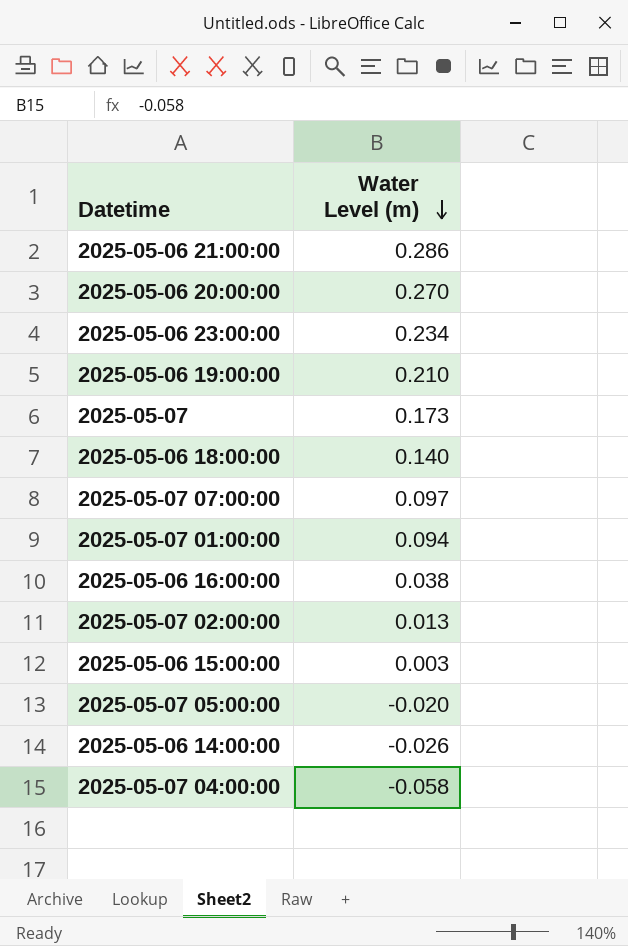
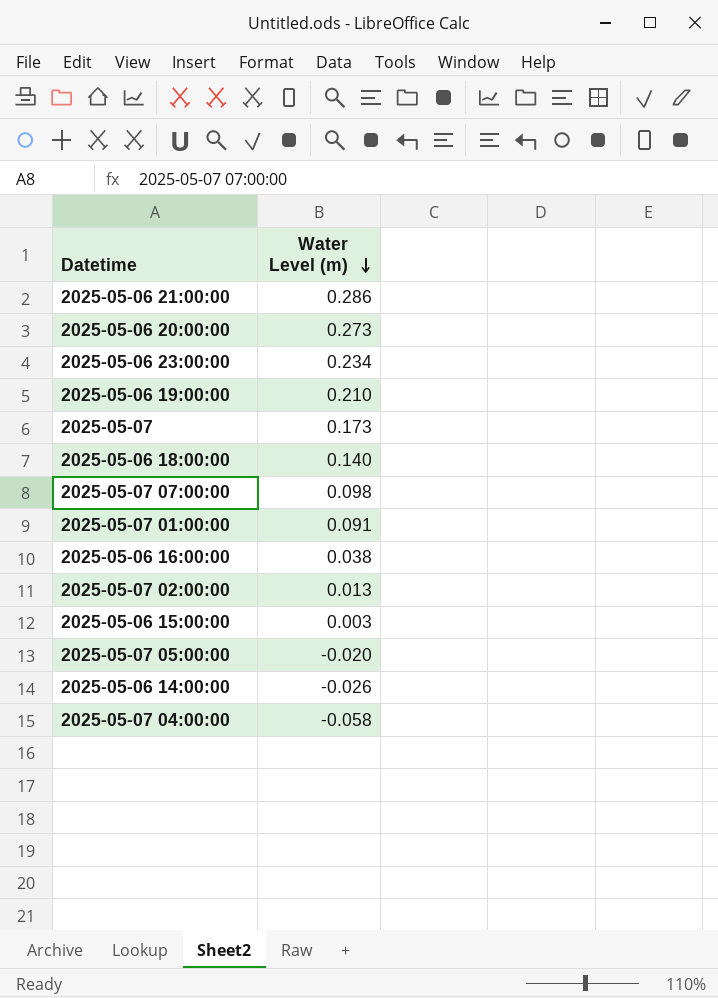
2025-05-06 20:00:00 | Water Level (m): 0.270 -> 0.273
2025-05-07 07:00:00 | Water Level (m): 0.097 -> 0.098
2025-05-07 01:00:00 | Water Level (m): 0.094 -> 0.091

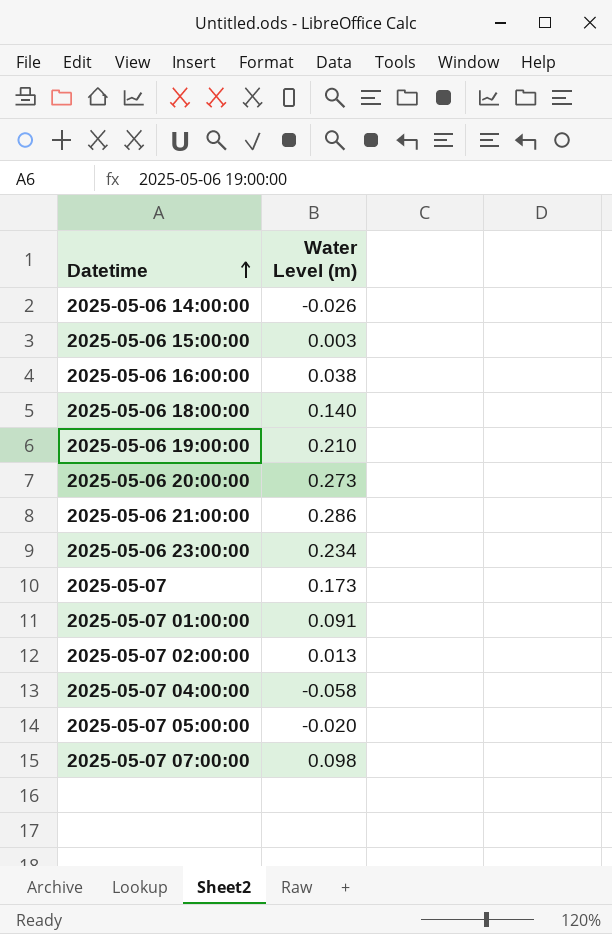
row order: Water Level (m) descending -> Datetime ascending

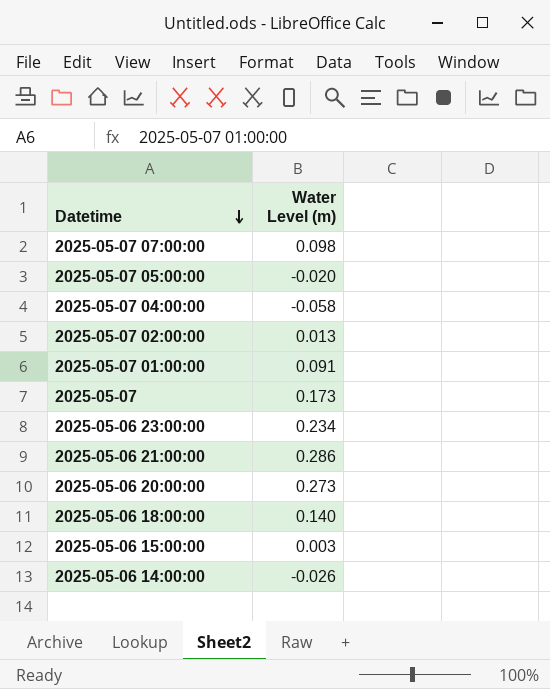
row order: Datetime ascending -> Datetime descending
row 2025-05-06 16:00:00: 0.038 -> none
row 2025-05-06 19:00:00: 0.210 -> none

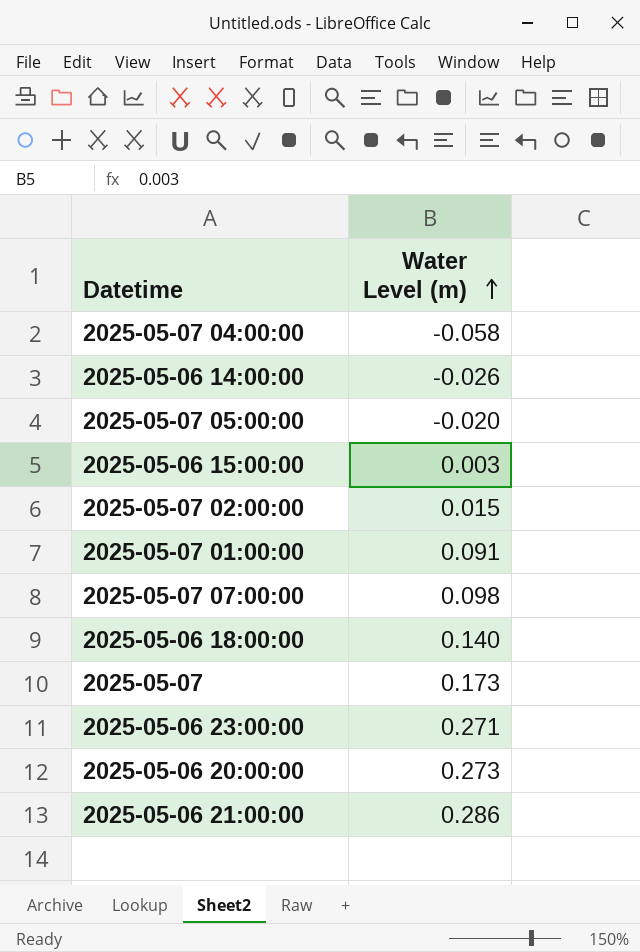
row order: Datetime descending -> Water Level (m) ascending
2025-05-07 02:00:00 | Water Level (m): 0.013 -> 0.015
2025-05-06 23:00:00 | Water Level (m): 0.234 -> 0.271

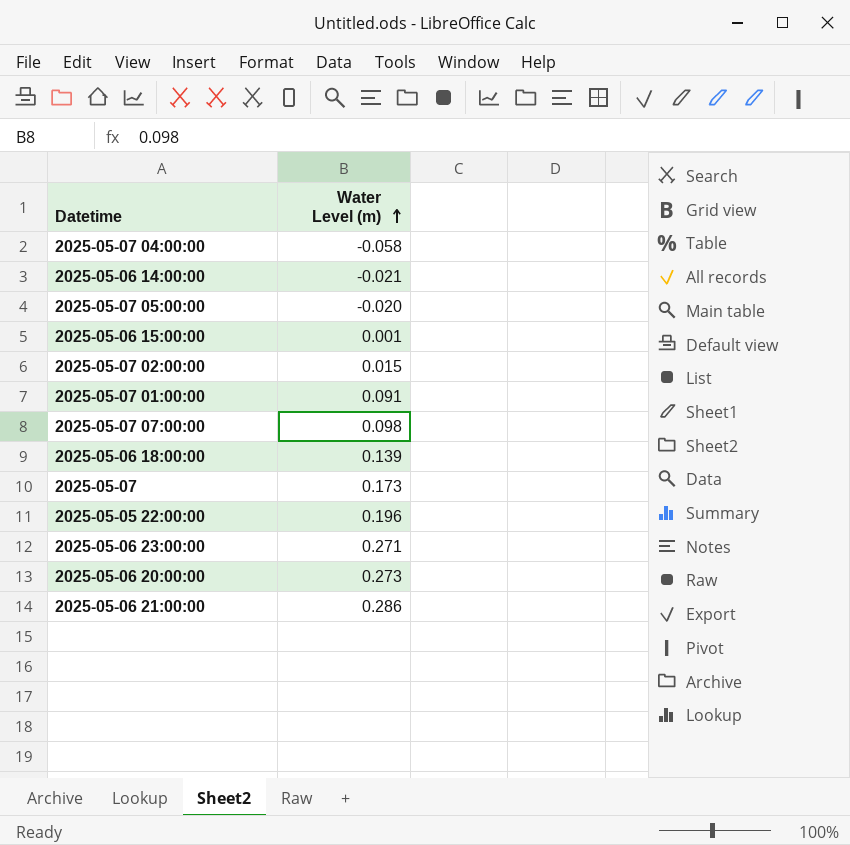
2025-05-06 14:00:00 | Water Level (m): -0.026 -> -0.021
2025-05-06 15:00:00 | Water Level (m): 0.003 -> 0.001
2025-05-06 18:00:00 | Water Level (m): 0.140 -> 0.139
row 2025-05-05 22:00:00: none -> 0.196

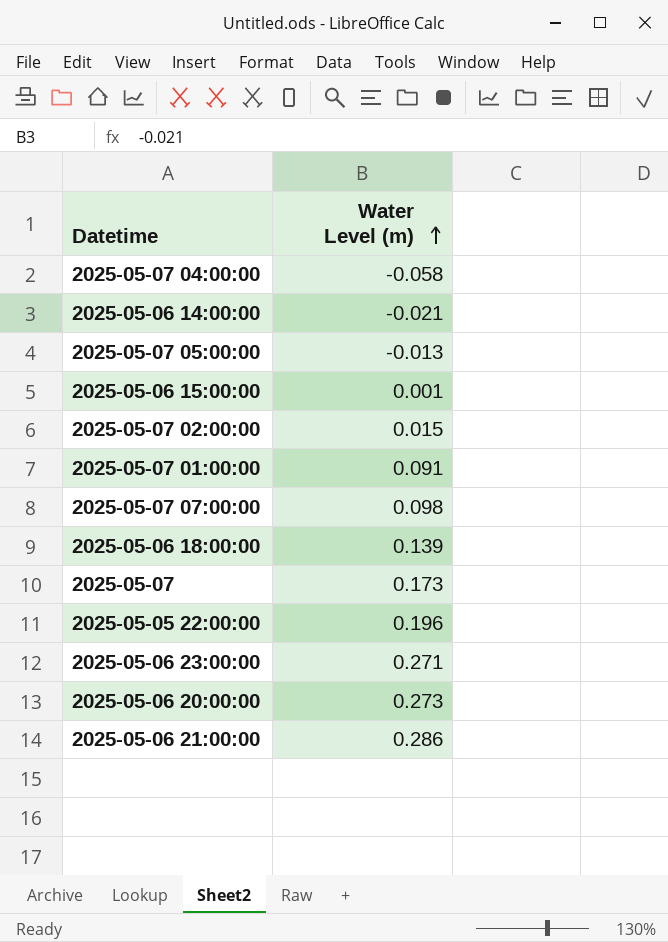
2025-05-07 05:00:00 | Water Level (m): -0.020 -> -0.013

